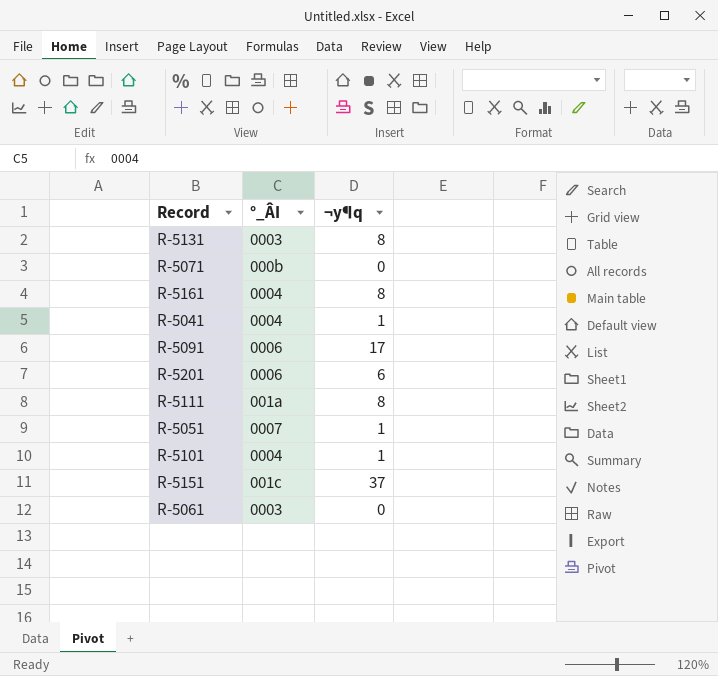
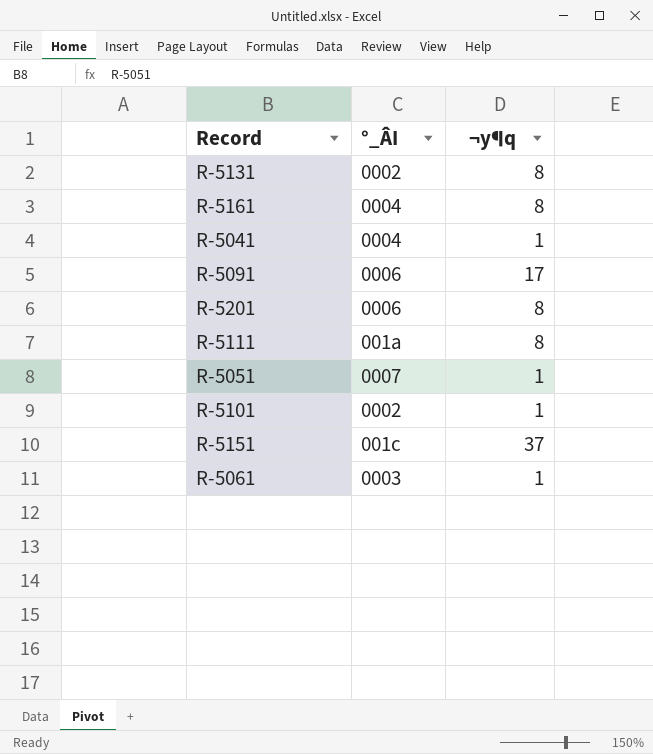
row R-5071: 000b | 0 -> none
R-5131 | °_ÂI: 0003 -> 0002
R-5201 | ¬y¶q: 6 -> 8
R-5101 | °_ÂI: 0004 -> 0002
R-5061 | ¬y¶q: 0 -> 1

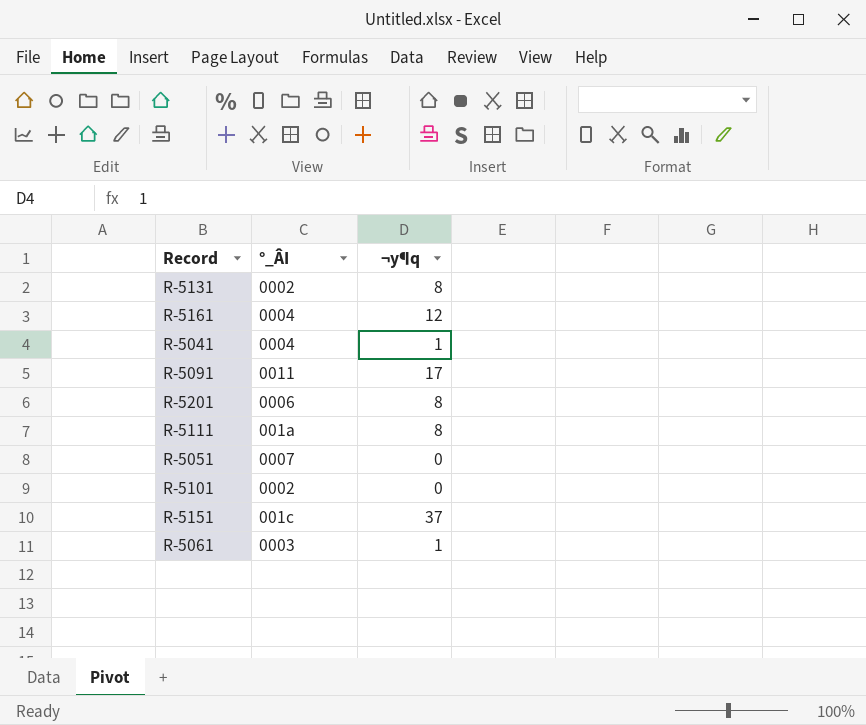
R-5161 | ¬y¶q: 8 -> 12
R-5091 | °_ÂI: 0006 -> 0011
R-5051 | ¬y¶q: 1 -> 0
R-5101 | ¬y¶q: 1 -> 0

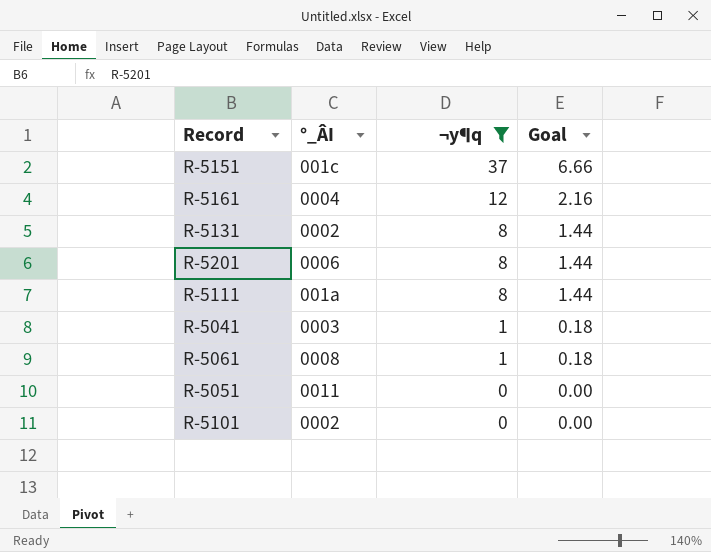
filter: none -> ¬y¶q != 17
row order: none -> ¬y¶q descending
column Goal | formula: none -> [¬y¶q] * 0.18
R-5041 | °_ÂI: 0004 -> 0003
R-5061 | °_ÂI: 0003 -> 0008
R-5051 | °_ÂI: 0007 -> 0011

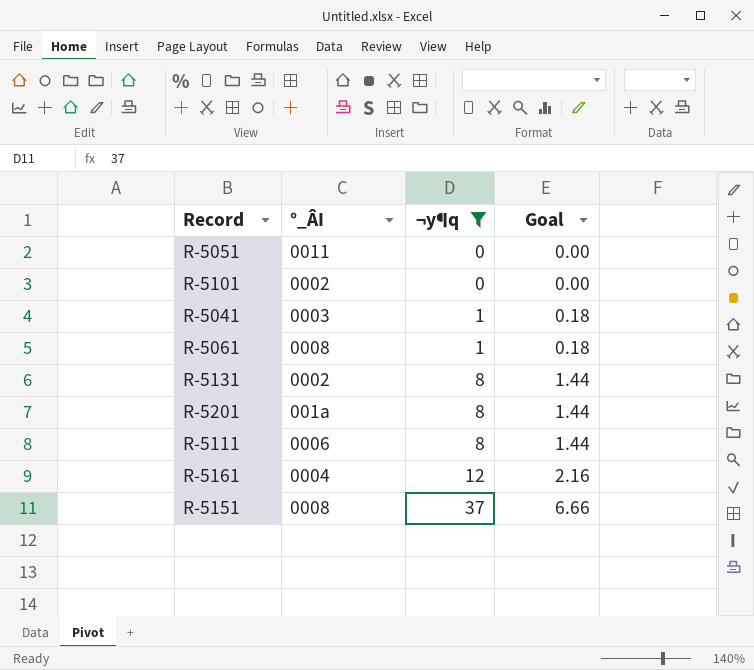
row order: ¬y¶q descending -> ¬y¶q ascending
R-5201 | °_ÂI: 0006 -> 001a
R-5111 | °_ÂI: 001a -> 0006
R-5151 | °_ÂI: 001c -> 0008

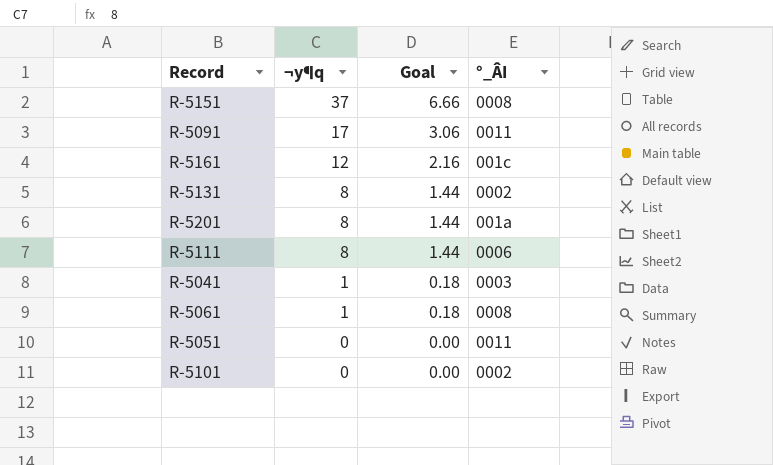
filter: ¬y¶q != 17 -> none
row order: ¬y¶q ascending -> ¬y¶q descending
column °_ÂI | position: 2 -> 4
R-5161 | °_ÂI: 0004 -> 001c

